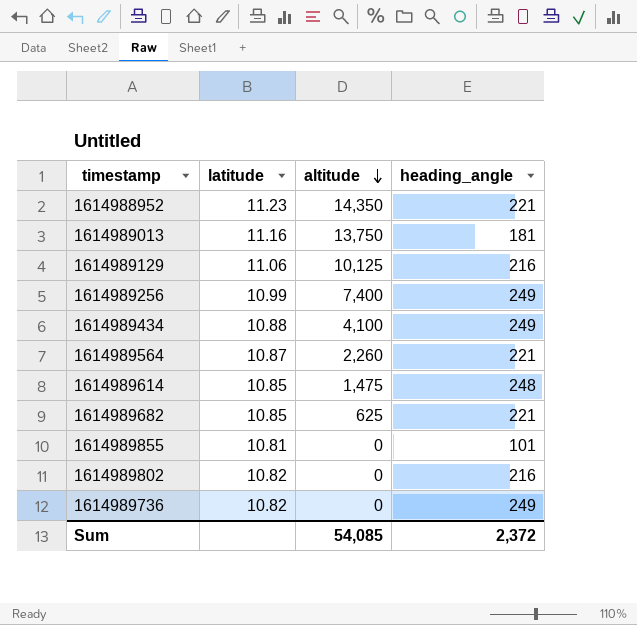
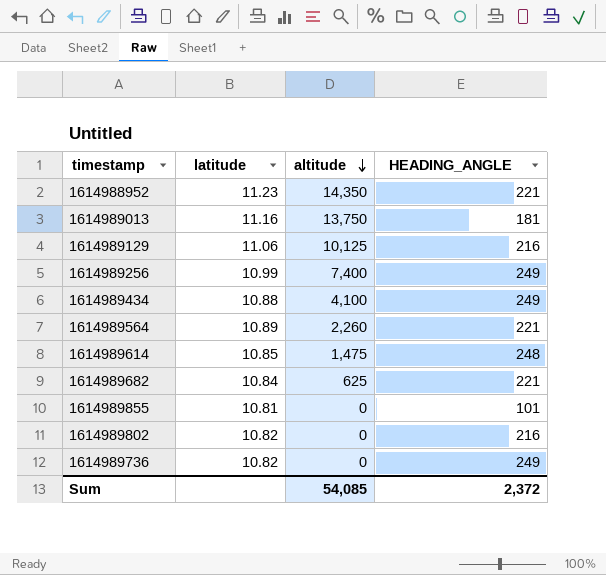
column name: heading_angle -> HEADING_ANGLE
1614989564 | latitude: 10.87 -> 10.89
1614989682 | latitude: 10.85 -> 10.84

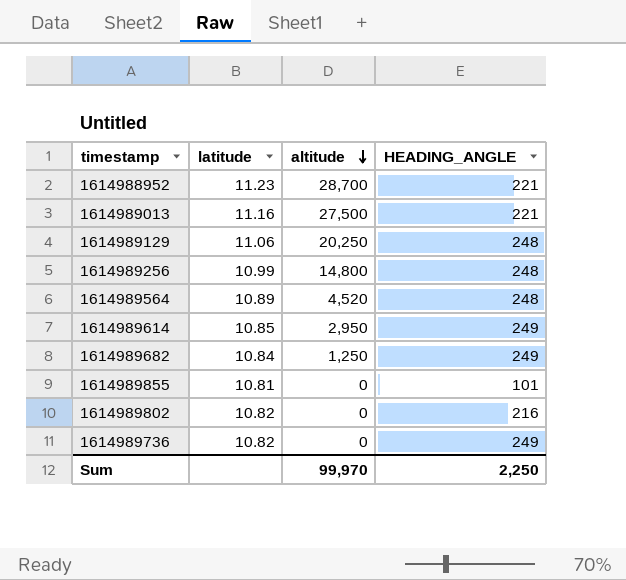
row 1614989434: 10.88 | 4,100 | 249 -> none
1614988952 | altitude: 14,350 -> 28,700
1614989013 | altitude: 13,750 -> 27,500
1614989013 | HEADING_ANGLE: 181 -> 221
1614989129 | altitude: 10,125 -> 20,250
1614989129 | HEADING_ANGLE: 216 -> 248
1614989256 | altitude: 7,400 -> 14,800
1614989256 | HEADING_ANGLE: 249 -> 248
1614989564 | altitude: 2,260 -> 4,520
1614989564 | HEADING_ANGLE: 221 -> 248
1614989614 | altitude: 1,475 -> 2,950
1614989614 | HEADING_ANGLE: 248 -> 249
1614989682 | altitude: 625 -> 1,250
1614989682 | HEADING_ANGLE: 221 -> 249
Sum | altitude: 54,085 -> 99,970
Sum | HEADING_ANGLE: 2,372 -> 2,250

